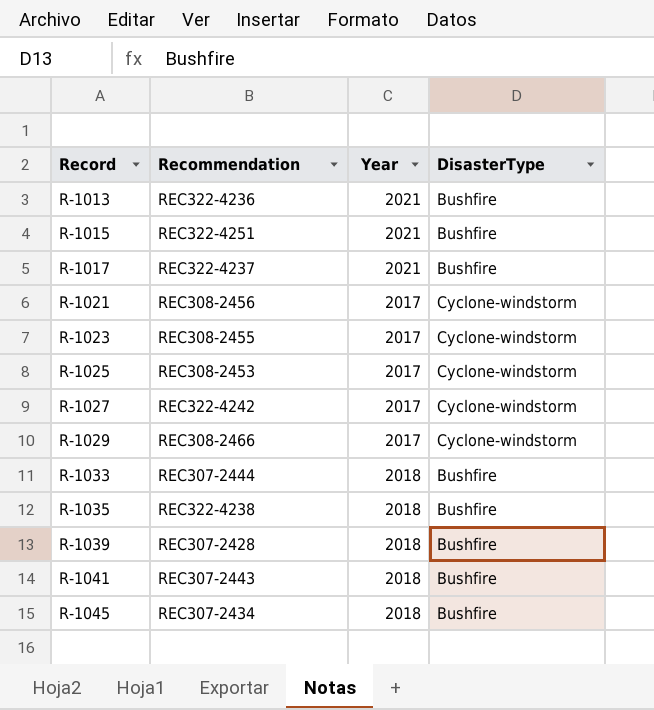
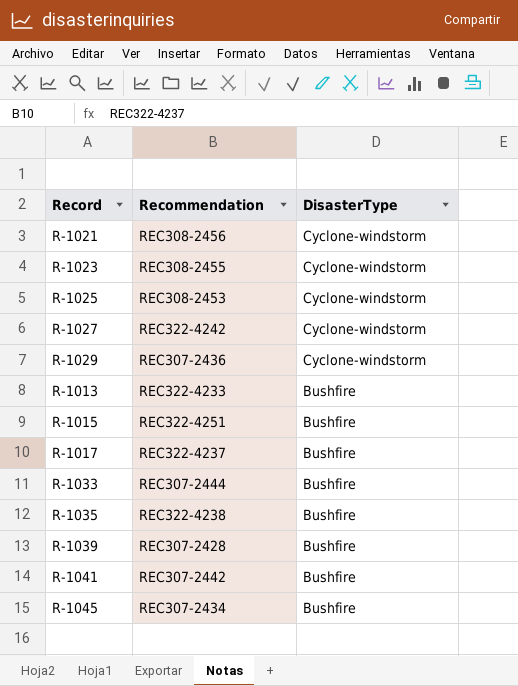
row order: Record ascending -> DisasterType descending
column Year | position: 3 -> none
R-1029 | Recommendation: REC308-2466 -> REC307-2436
R-1013 | Recommendation: REC322-4236 -> REC322-4233
R-1041 | Recommendation: REC307-2443 -> REC307-2442

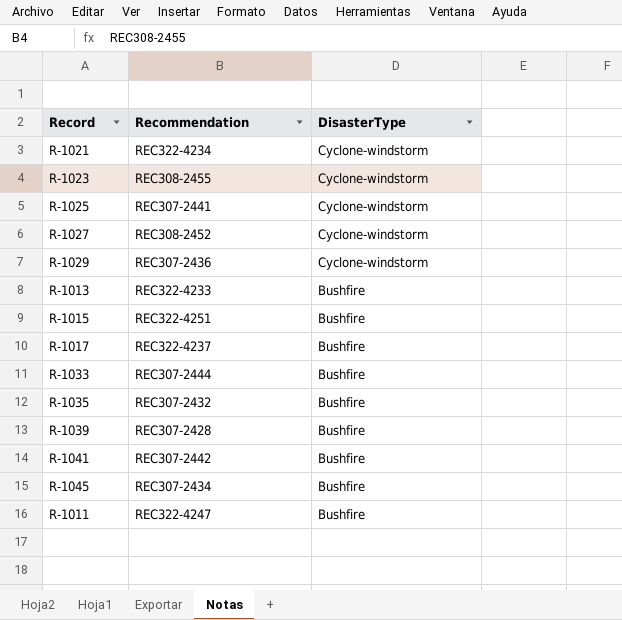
R-1021 | Recommendation: REC308-2456 -> REC322-4234
R-1025 | Recommendation: REC308-2453 -> REC307-2441
R-1027 | Recommendation: REC322-4242 -> REC308-2452
R-1035 | Recommendation: REC322-4238 -> REC307-2432
row R-1011: none -> REC322-4247 | Bushfire

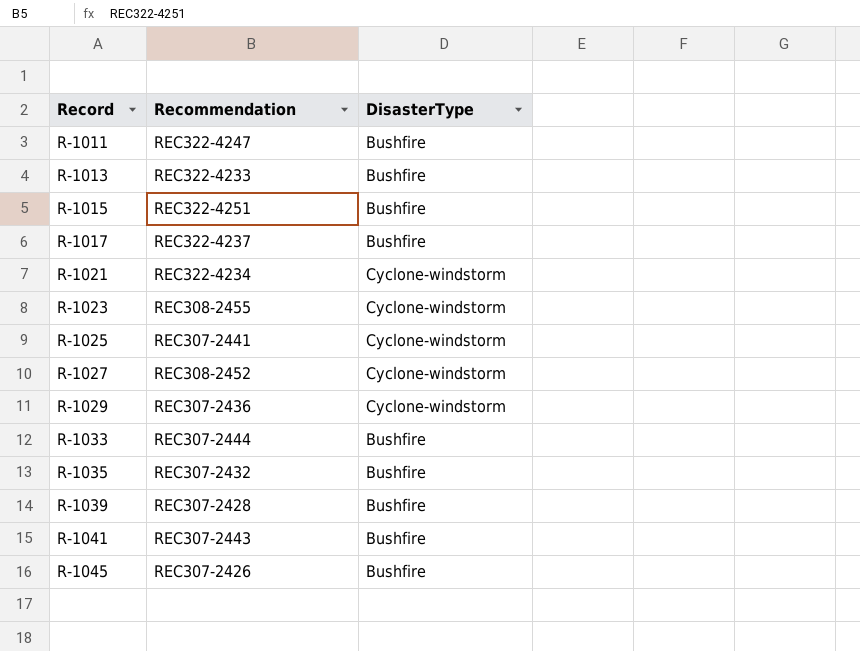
row order: DisasterType descending -> Record ascending
R-1041 | Recommendation: REC307-2442 -> REC307-2443
R-1045 | Recommendation: REC307-2434 -> REC307-2426

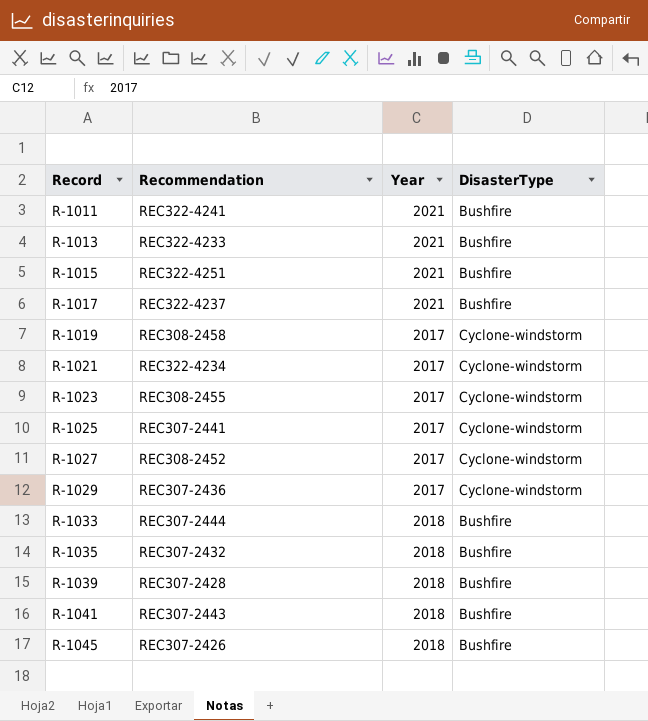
column Year | position: none -> 3
R-1011 | Recommendation: REC322-4247 -> REC322-4241
row R-1019: none -> REC308-2458 | 2017 | Cyclone-windstorm

